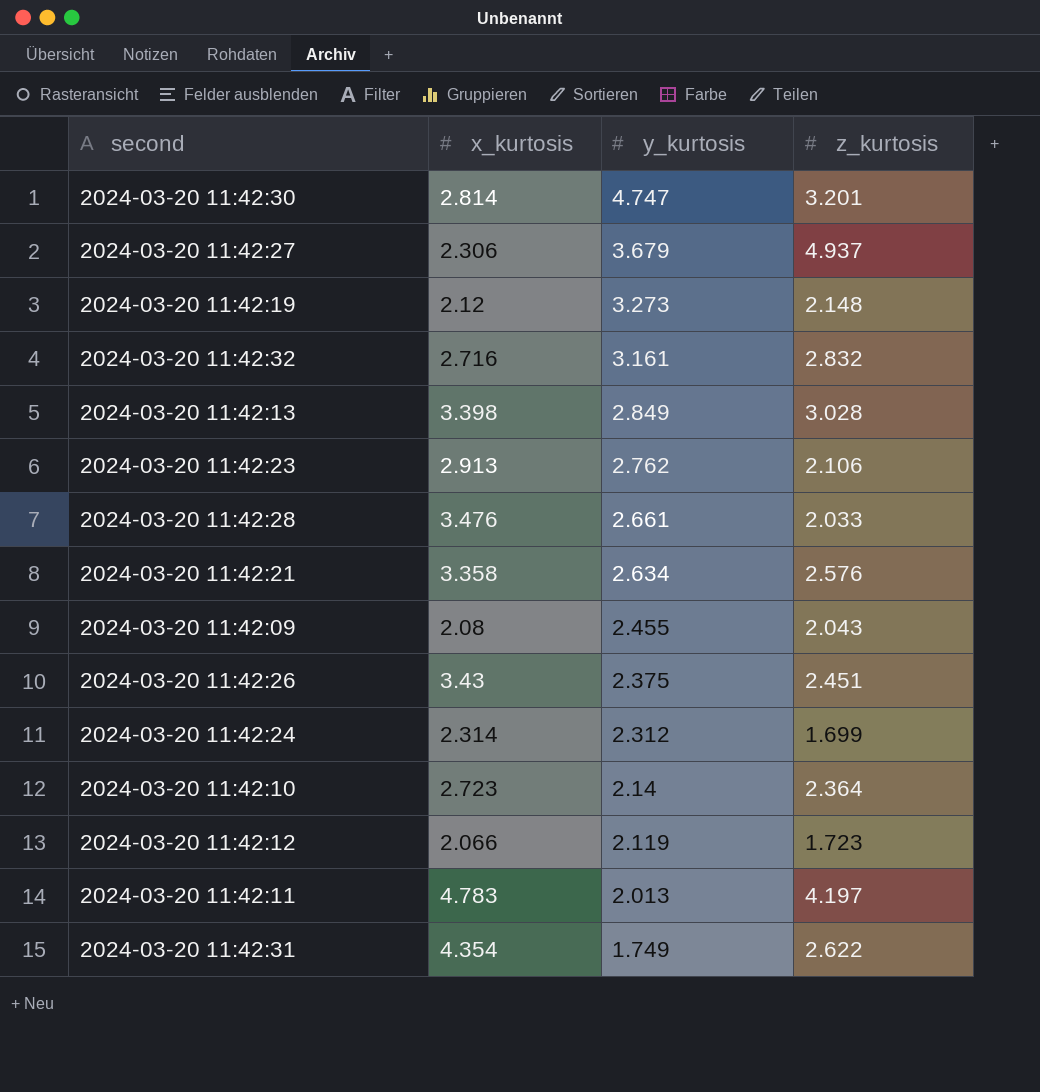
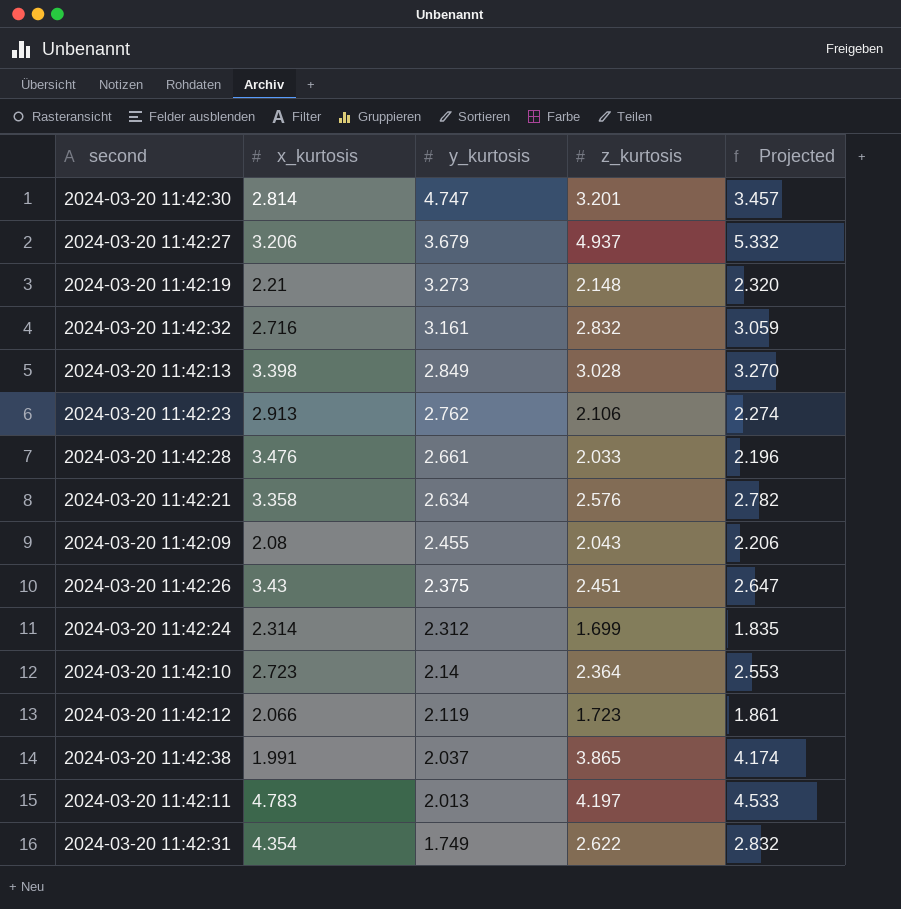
column Projected | formula: none -> [z_kurtosis] * 1.08
2024-03-20 11:42:27 | x_kurtosis: 2.306 -> 3.206
2024-03-20 11:42:19 | x_kurtosis: 2.12 -> 2.21
row 2024-03-20 11:42:38: none -> 1.991 | 2.037 | 3.865 | 4.174

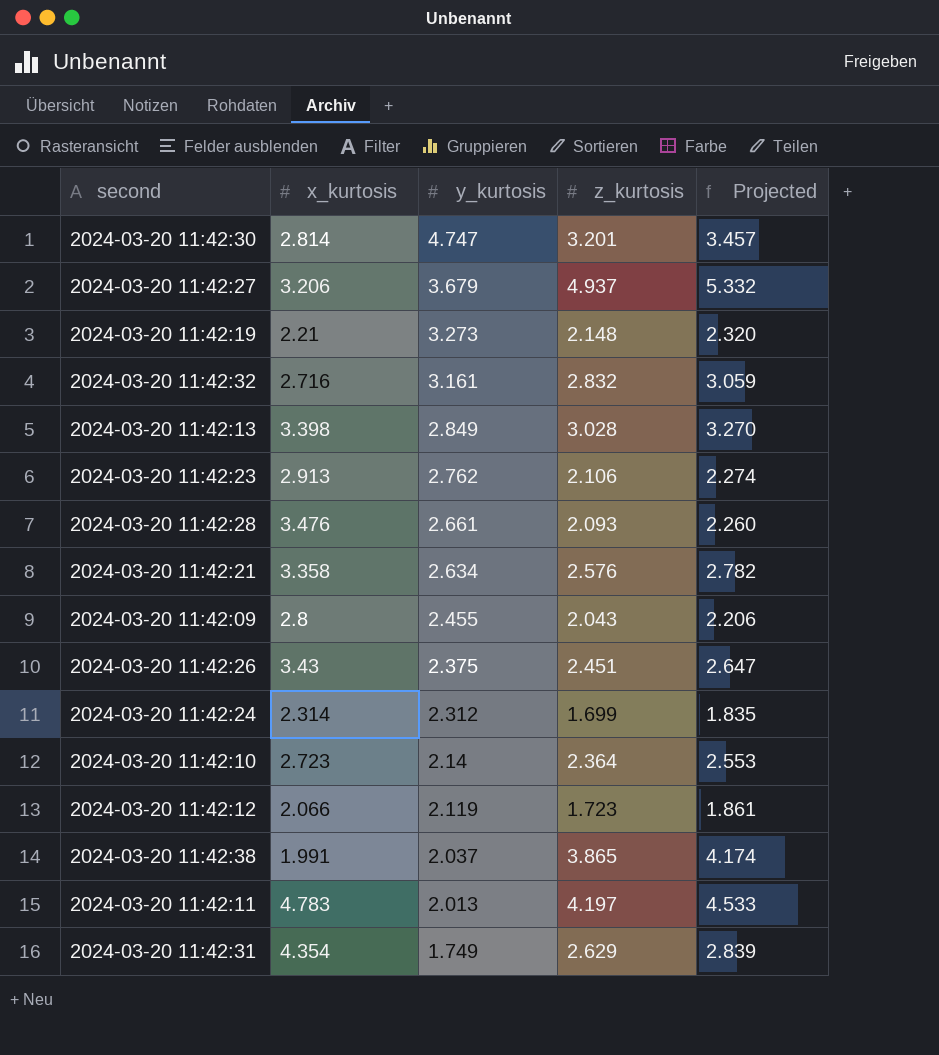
2024-03-20 11:42:28 | z_kurtosis: 2.033 -> 2.093
2024-03-20 11:42:28 | Projected: 2.196 -> 2.260
2024-03-20 11:42:09 | x_kurtosis: 2.08 -> 2.8
2024-03-20 11:42:31 | z_kurtosis: 2.622 -> 2.629
2024-03-20 11:42:31 | Projected: 2.832 -> 2.839

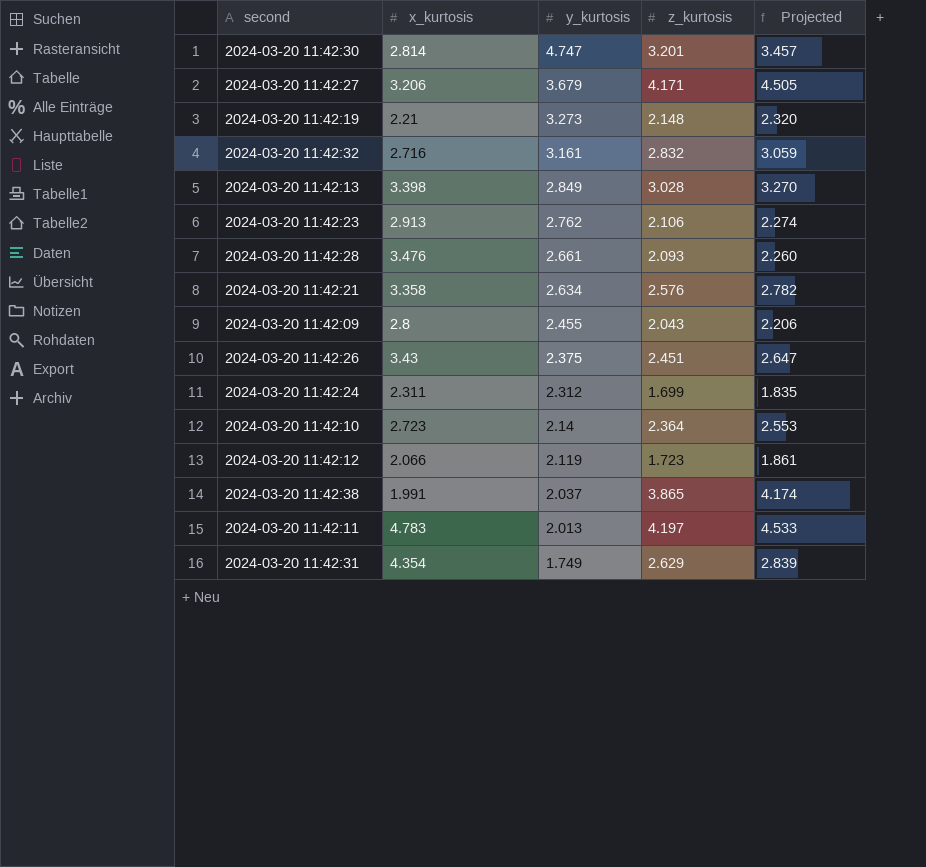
2024-03-20 11:42:27 | z_kurtosis: 4.937 -> 4.171
2024-03-20 11:42:27 | Projected: 5.332 -> 4.505
2024-03-20 11:42:24 | x_kurtosis: 2.314 -> 2.311

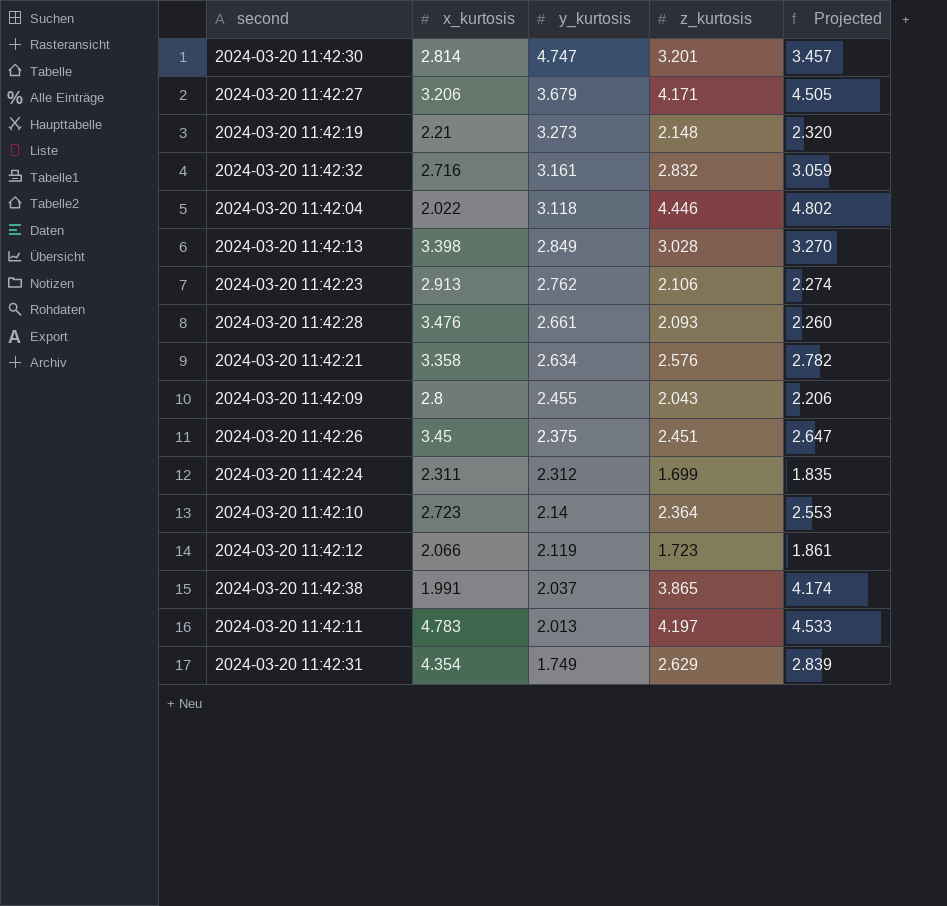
row 2024-03-20 11:42:04: none -> 2.022 | 3.118 | 4.446 | 4.802
2024-03-20 11:42:26 | x_kurtosis: 3.43 -> 3.45

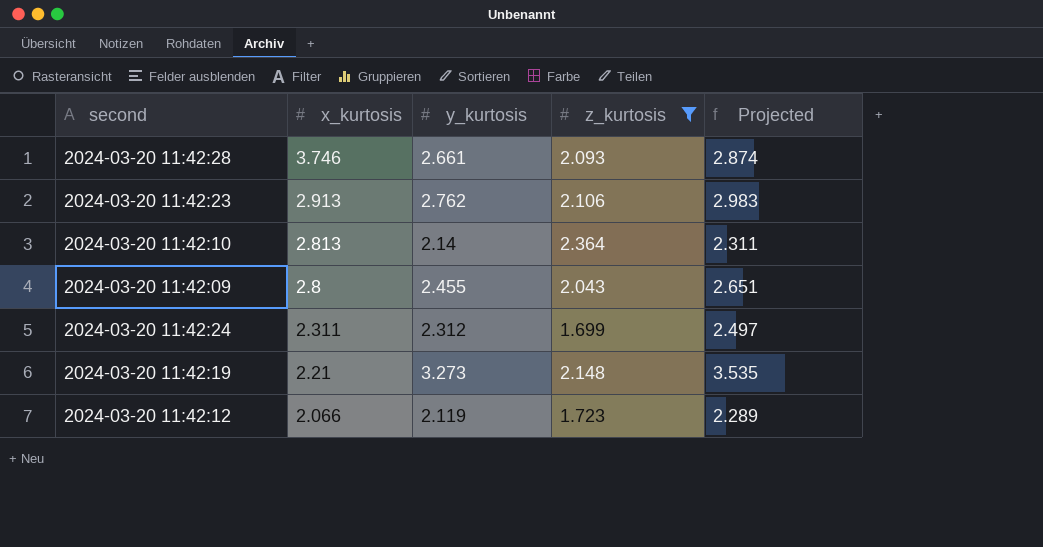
filter: none -> z_kurtosis <= 2.364
row order: y_kurtosis descending -> x_kurtosis descending
column Projected | formula: [z_kurtosis] * 1.08 -> [y_kurtosis] * 1.08
2024-03-20 11:42:28 | x_kurtosis: 3.476 -> 3.746
2024-03-20 11:42:10 | x_kurtosis: 2.723 -> 2.813

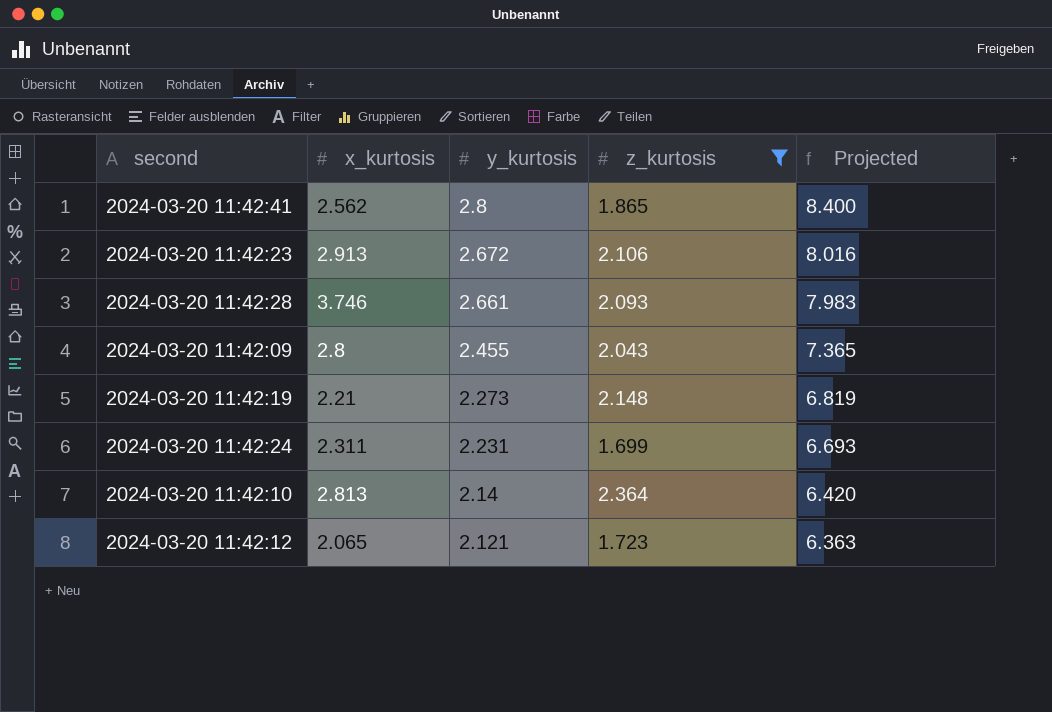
row order: x_kurtosis descending -> y_kurtosis descending
column Projected | formula: [y_kurtosis] * 1.08 -> [y_kurtosis] * 3
row 2024-03-20 11:42:41: none -> 2.562 | 2.8 | 1.865 | 8.400
2024-03-20 11:42:23 | y_kurtosis: 2.762 -> 2.672
2024-03-20 11:42:19 | y_kurtosis: 3.273 -> 2.273
2024-03-20 11:42:24 | y_kurtosis: 2.312 -> 2.231
2024-03-20 11:42:12 | x_kurtosis: 2.066 -> 2.065
2024-03-20 11:42:12 | y_kurtosis: 2.119 -> 2.121

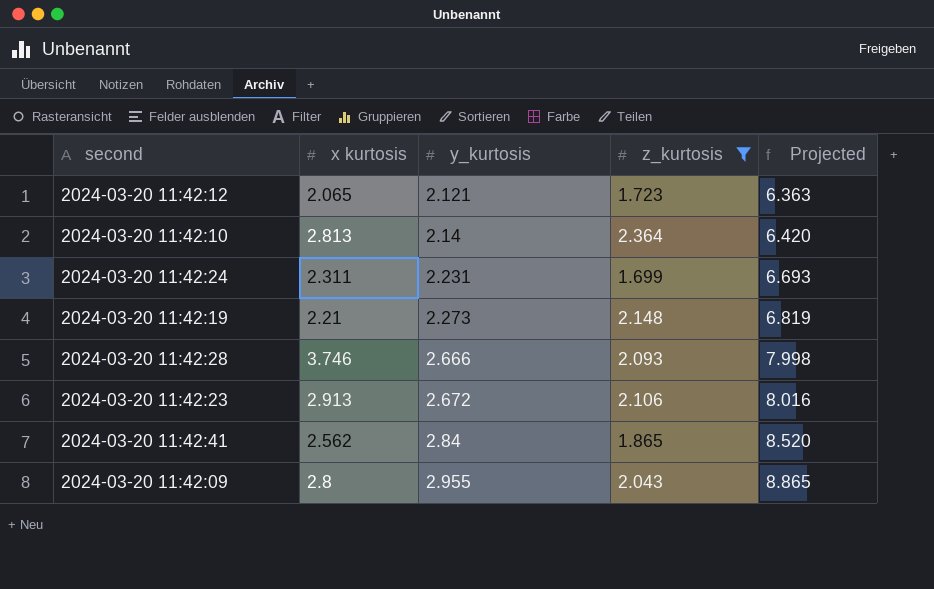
row order: y_kurtosis descending -> y_kurtosis ascending
column name: x_kurtosis -> x kurtosis
2024-03-20 11:42:28 | y_kurtosis: 2.661 -> 2.666
2024-03-20 11:42:28 | Projected: 7.983 -> 7.998
2024-03-20 11:42:41 | y_kurtosis: 2.8 -> 2.84
2024-03-20 11:42:41 | Projected: 8.400 -> 8.520
2024-03-20 11:42:09 | y_kurtosis: 2.455 -> 2.955
2024-03-20 11:42:09 | Projected: 7.365 -> 8.865

